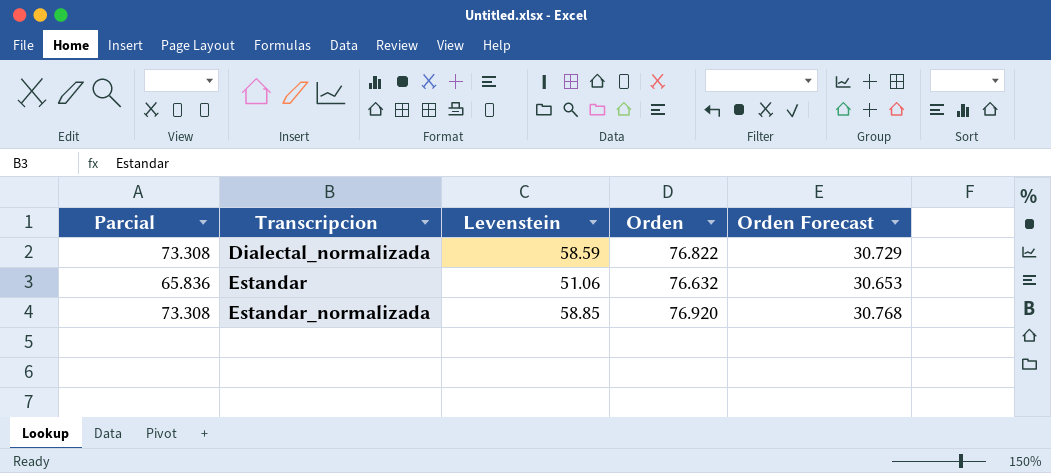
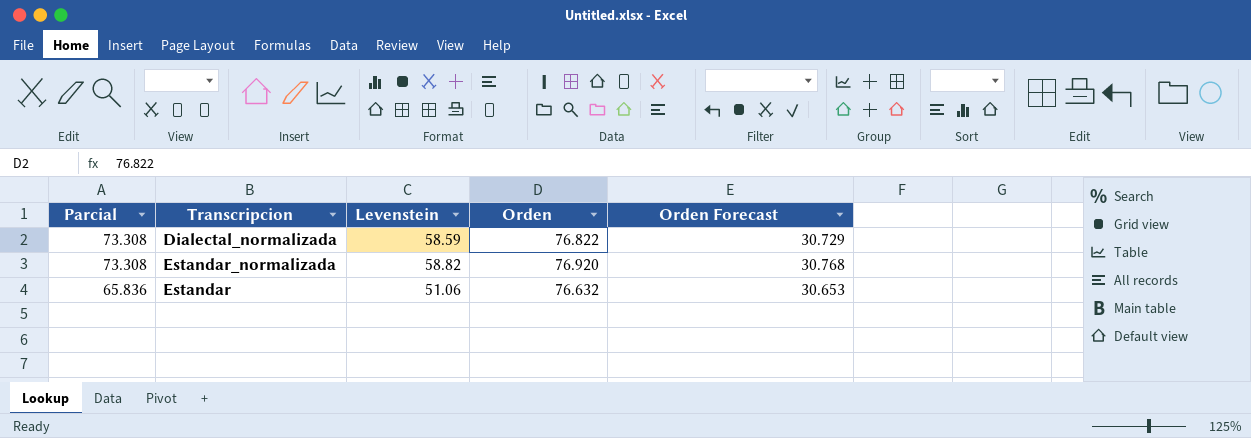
row order: Transcripcion ascending -> Parcial descending
Estandar_normalizada | Levenstein: 58.85 -> 58.82

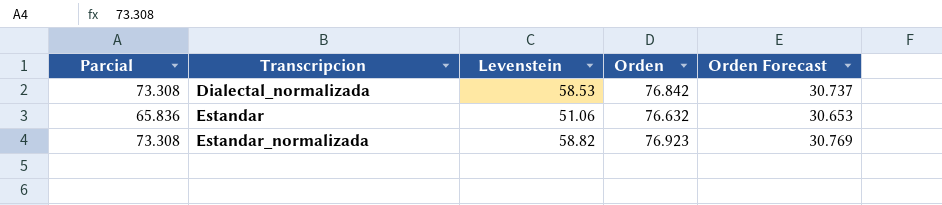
row order: Parcial descending -> Transcripcion ascending
Dialectal_normalizada | Levenstein: 58.59 -> 58.53
Dialectal_normalizada | Orden: 76.822 -> 76.842
Dialectal_normalizada | Orden Forecast: 30.729 -> 30.737
Estandar_normalizada | Orden: 76.920 -> 76.923
Estandar_normalizada | Orden Forecast: 30.768 -> 30.769

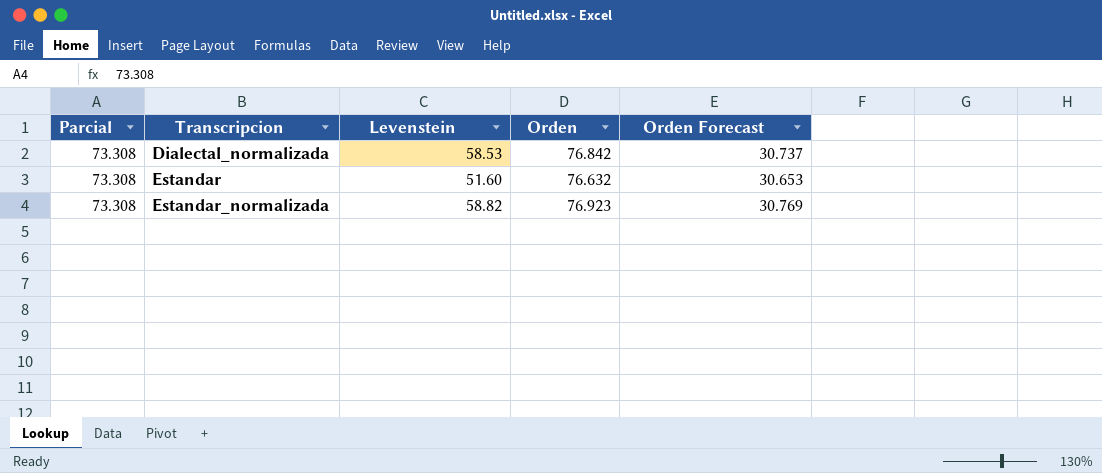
Estandar | Parcial: 65.836 -> 73.308
Estandar | Levenstein: 51.06 -> 51.60

